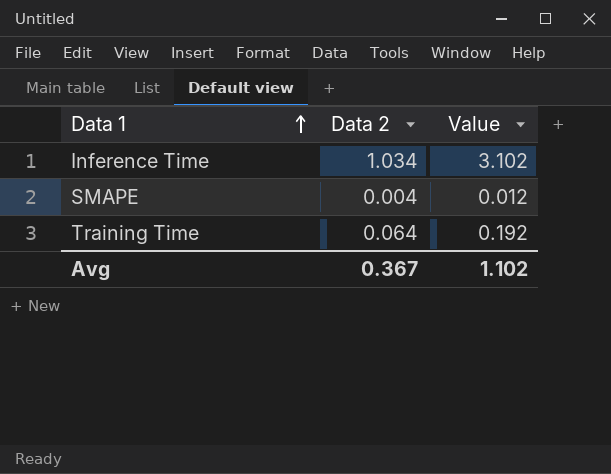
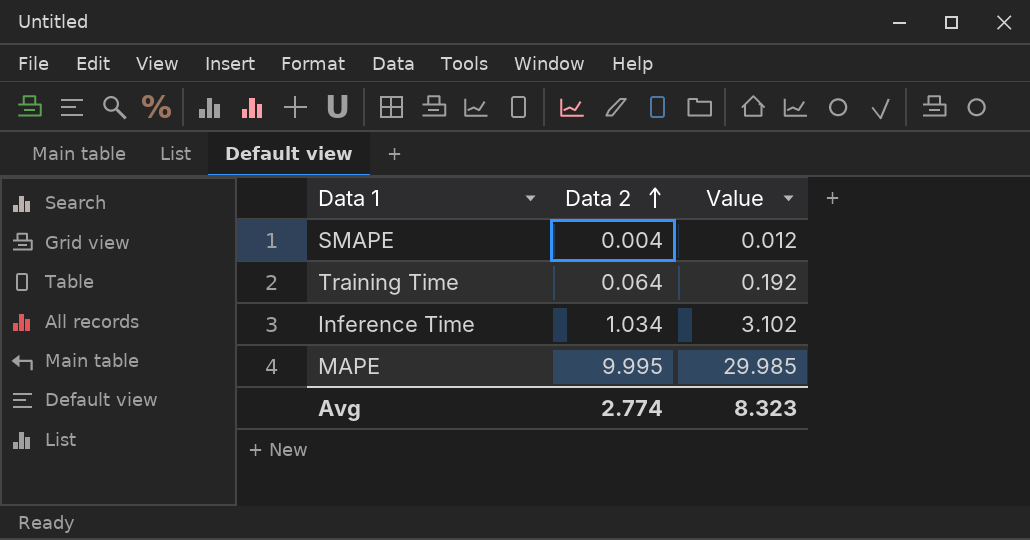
row order: Data 1 ascending -> Data 2 ascending
row MAPE: none -> 9.995 | 29.985
Avg | Data 2: 0.367 -> 2.774
Avg | Value: 1.102 -> 8.323

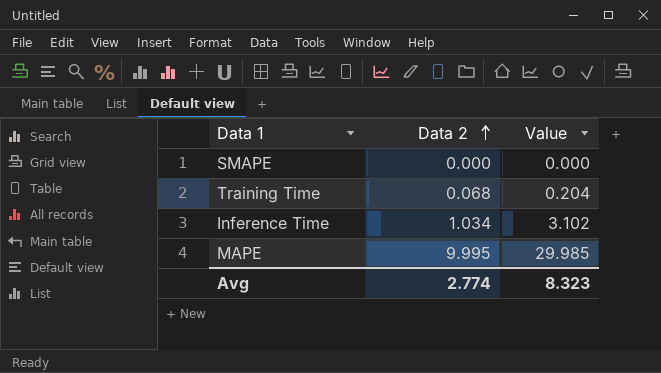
SMAPE | Data 2: 0.004 -> 0.000
SMAPE | Value: 0.012 -> 0.000
Training Time | Data 2: 0.064 -> 0.068
Training Time | Value: 0.192 -> 0.204

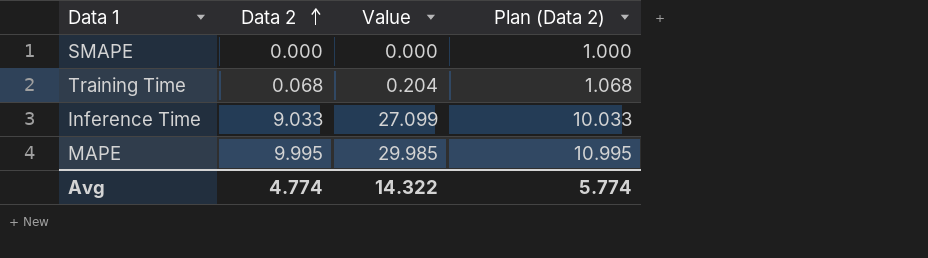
column Plan (Data 2) | formula: none -> [Data 2] + 1
Inference Time | Data 2: 1.034 -> 9.033
Inference Time | Value: 3.102 -> 27.099
Avg | Data 2: 2.774 -> 4.774
Avg | Value: 8.323 -> 14.322

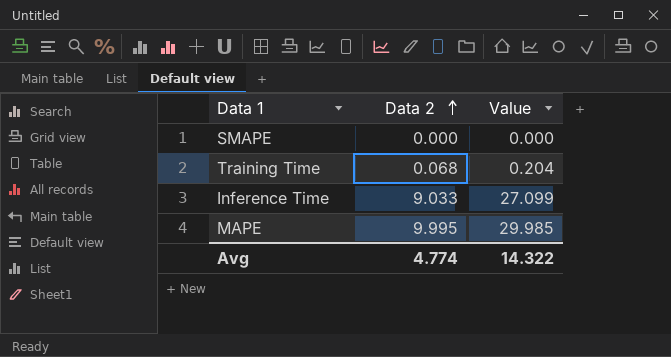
column Plan (Data 2) | formula: [Data 2] + 1 -> none

